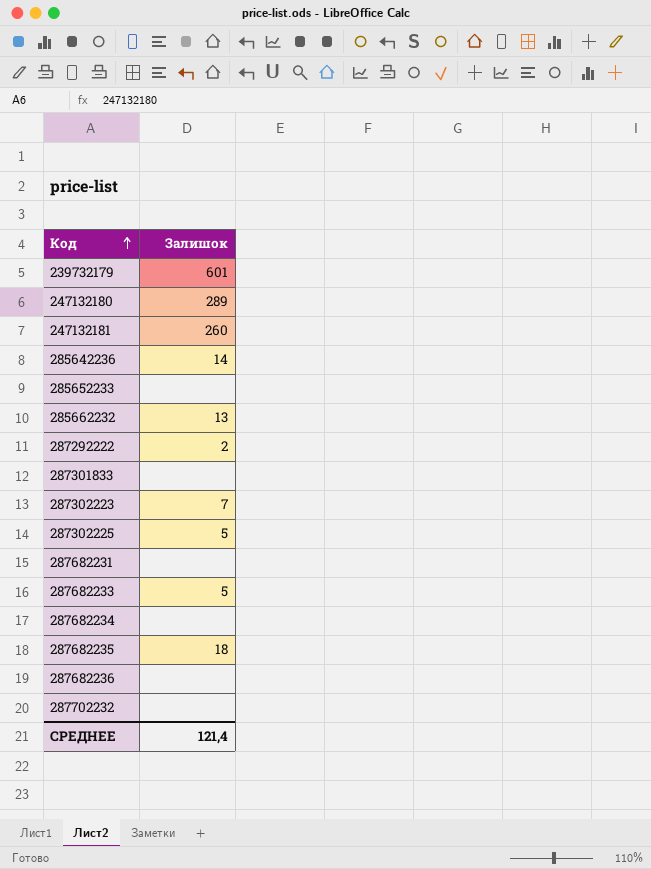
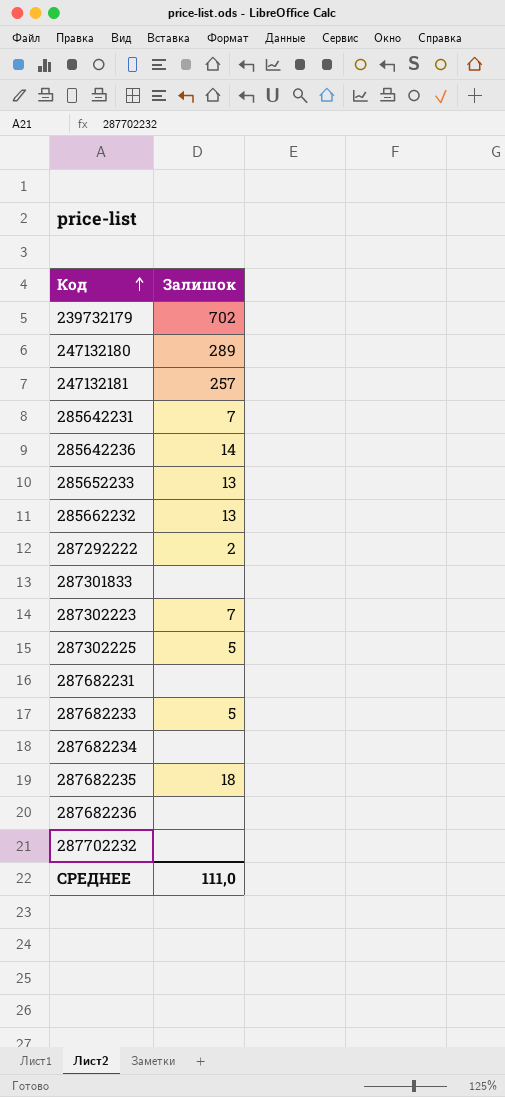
239732179 | Залишок: 601 -> 702
247132181 | Залишок: 260 -> 257
row 285642231: none -> 7
285652233 | Залишок: none -> 13
СРЕДНЕЕ | Залишок: 121,4 -> 111,0

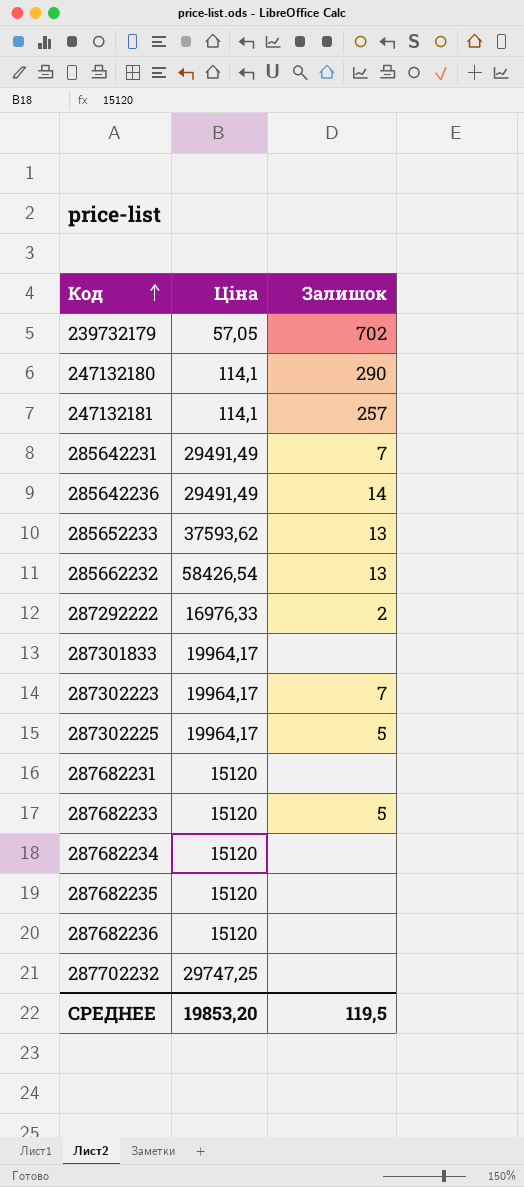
column Ціна | position: none -> 2
247132180 | Залишок: 289 -> 290
287682235 | Залишок: 18 -> none
СРЕДНЕЕ | Залишок: 111,0 -> 119,5

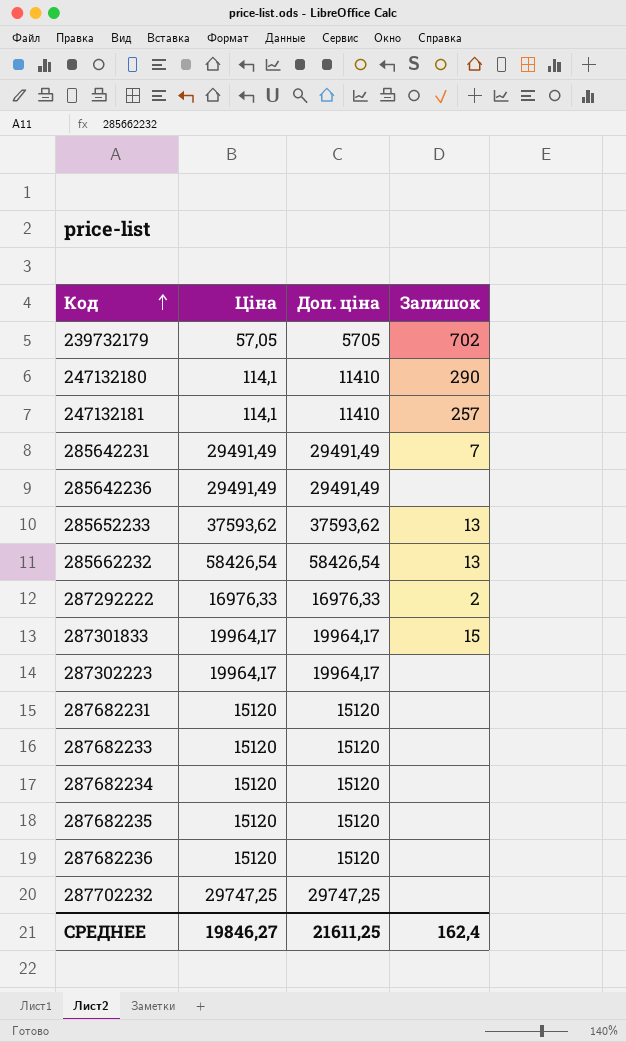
column Доп. ціна | position: none -> 3
row 287302225: 19964,17 | 5 -> none
285642236 | Залишок: 14 -> none
287301833 | Залишок: none -> 15
287302223 | Залишок: 7 -> none
287682233 | Залишок: 5 -> none
СРЕДНЕЕ | Ціна: 19853,20 -> 19846,27
СРЕДНЕЕ | Залишок: 119,5 -> 162,4

